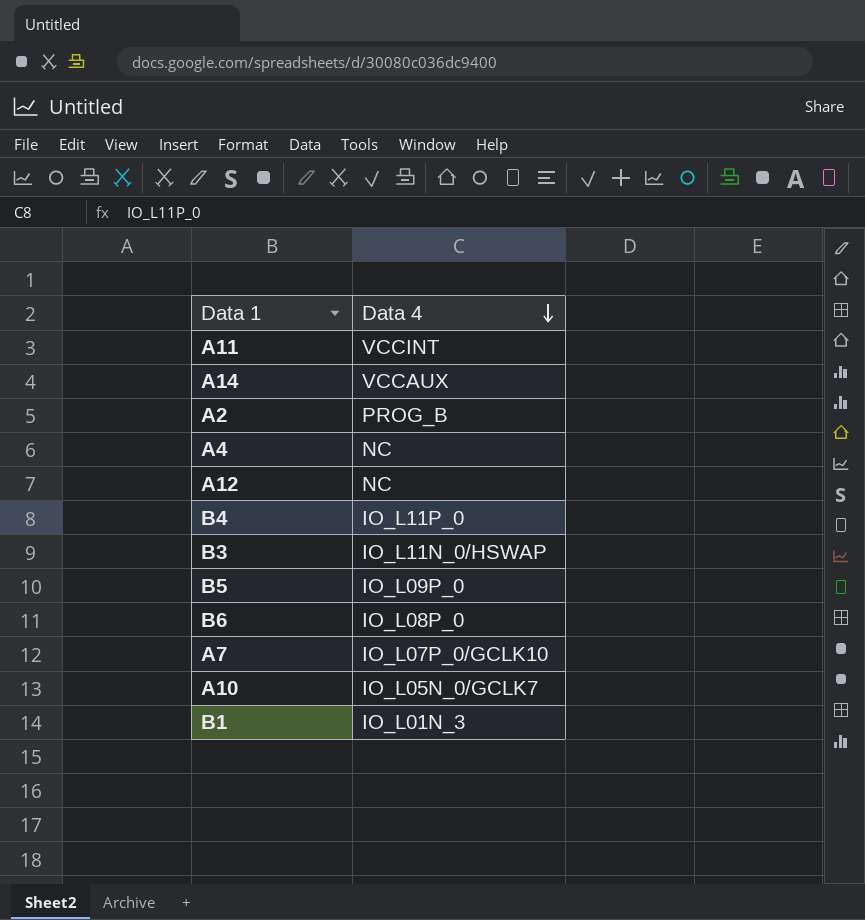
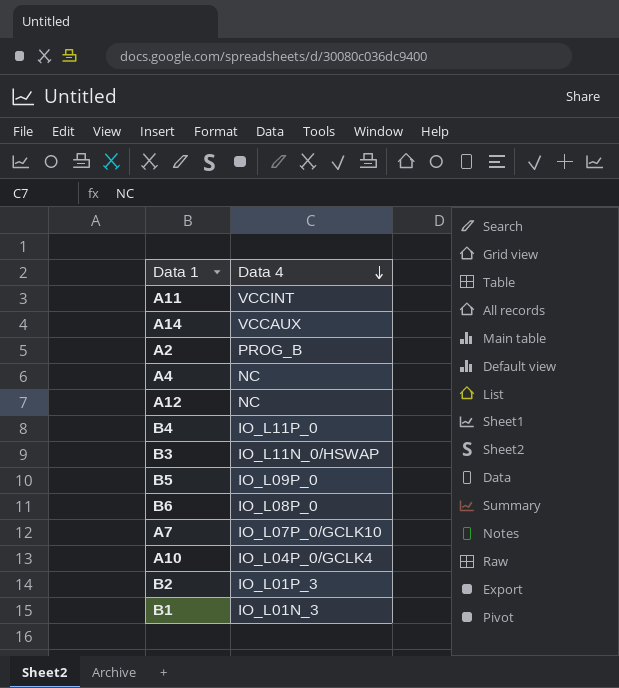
A10 | Data 4: IO_L05N_0/GCLK7 -> IO_L04P_0/GCLK4
row B2: none -> IO_L01P_3

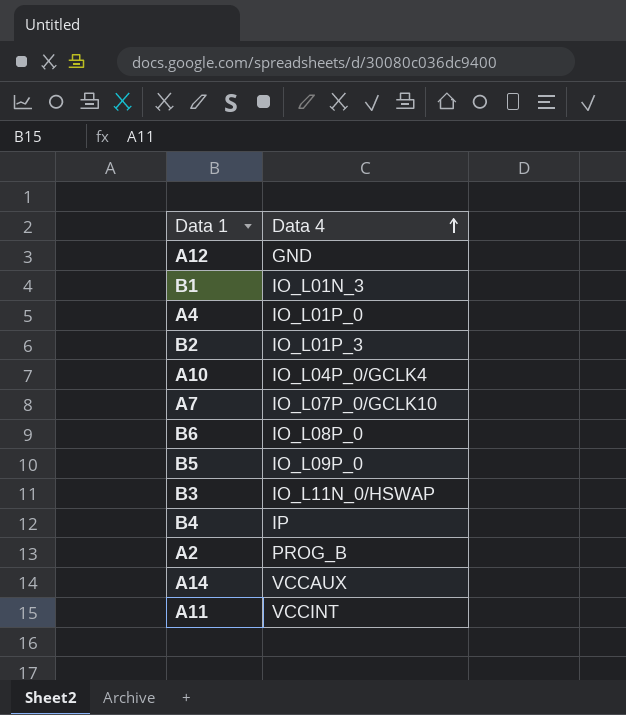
row order: Data 4 descending -> Data 4 ascending
A12 | Data 4: NC -> GND
A4 | Data 4: NC -> IO_L01P_0
B4 | Data 4: IO_L11P_0 -> IP

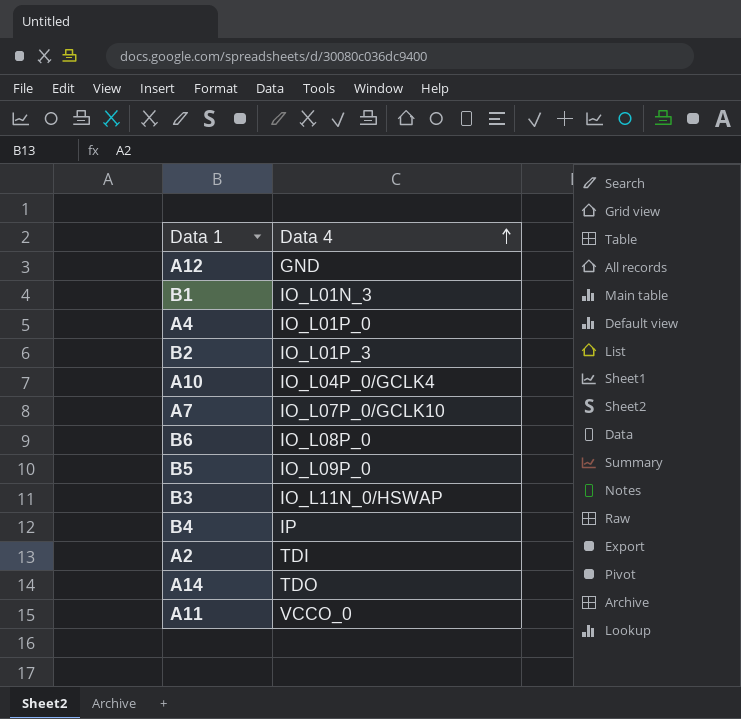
A2 | Data 4: PROG_B -> TDI
A14 | Data 4: VCCAUX -> TDO
A11 | Data 4: VCCINT -> VCCO_0

